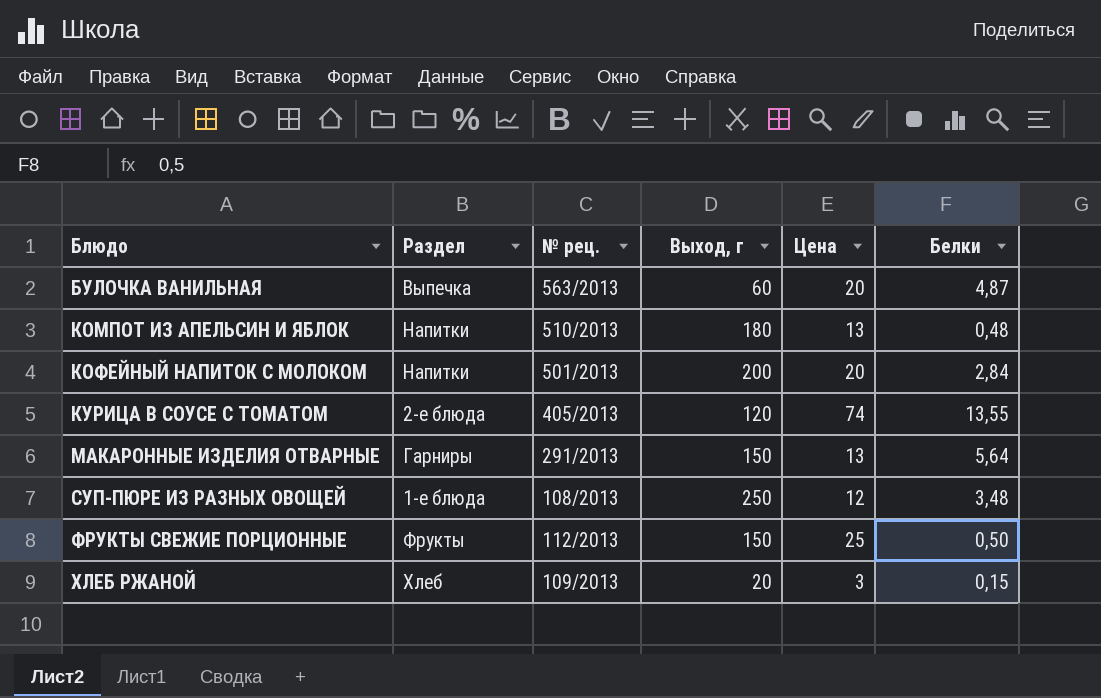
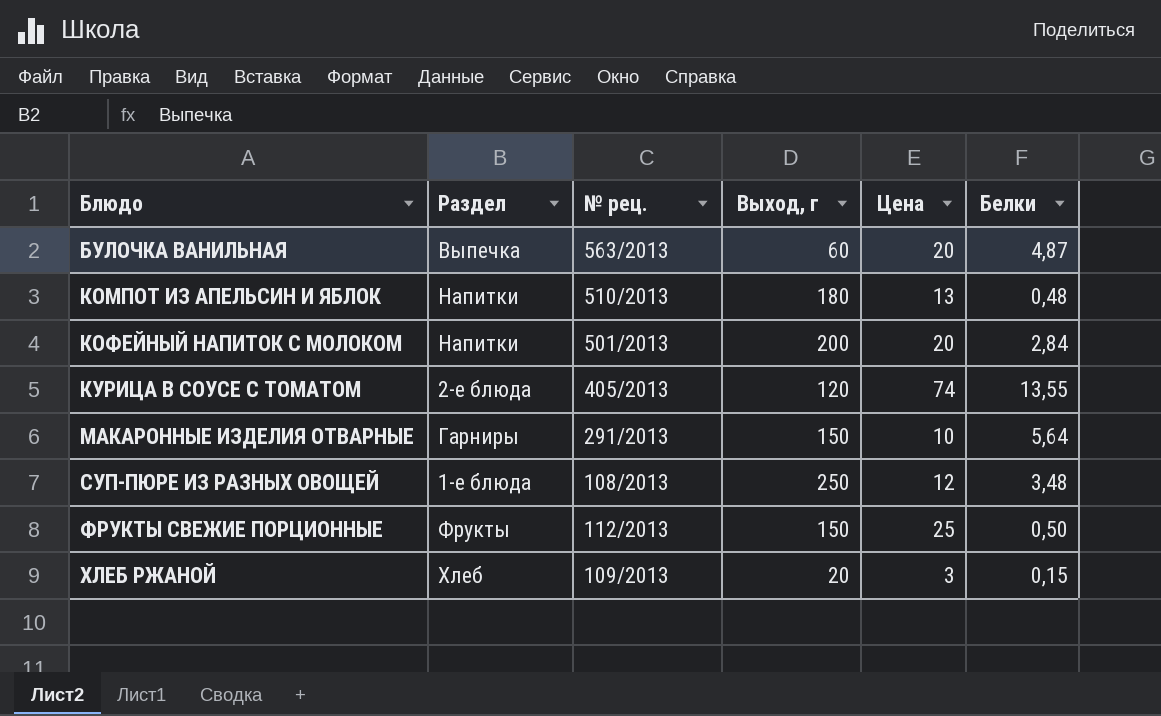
МАКАРОННЫЕ ИЗДЕЛИЯ ОТВАРНЫЕ | Цена: 13 -> 10

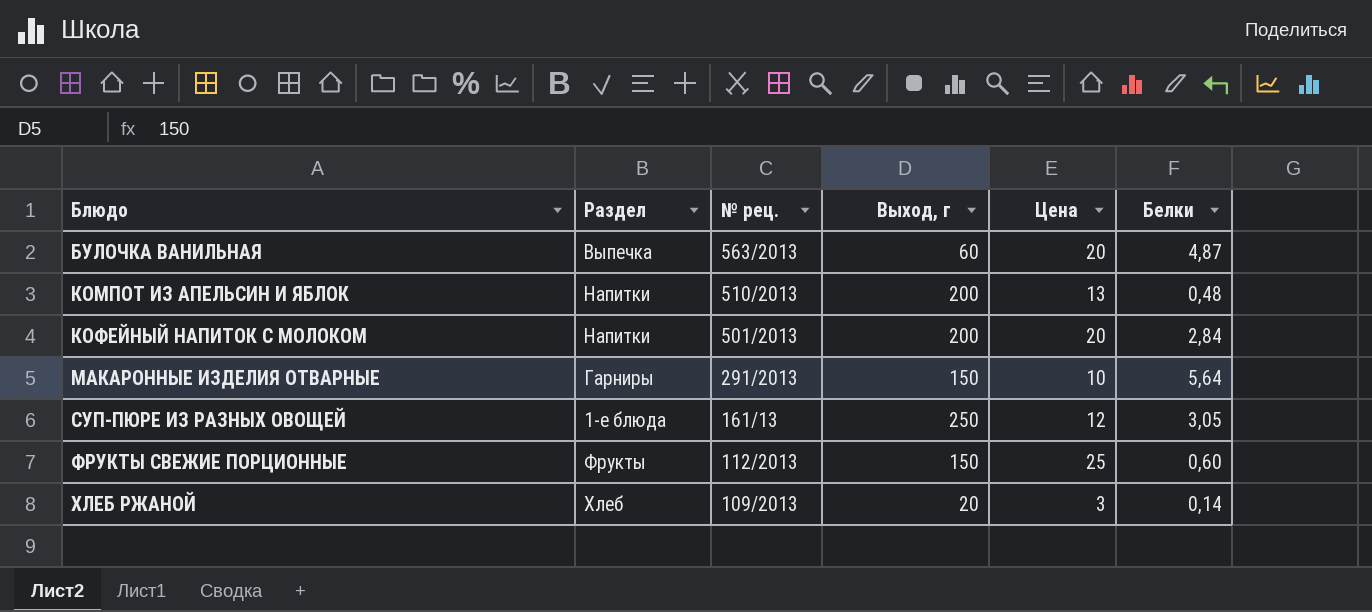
row КУРИЦА В СОУСЕ С ТОМАТОМ: 2-е блюда | 405/2013 | 120 | 74 | 13,55 -> none
КОМПОТ ИЗ АПЕЛЬСИН И ЯБЛОК | Выход, г: 180 -> 200
СУП-ПЮРЕ ИЗ РАЗНЫХ ОВОЩЕЙ | № рец.: 108/2013 -> 161/13
СУП-ПЮРЕ ИЗ РАЗНЫХ ОВОЩЕЙ | Белки: 3,48 -> 3,05
ФРУКТЫ СВЕЖИЕ ПОРЦИОННЫЕ | Белки: 0,50 -> 0,60
ХЛЕБ РЖАНОЙ | Белки: 0,15 -> 0,14

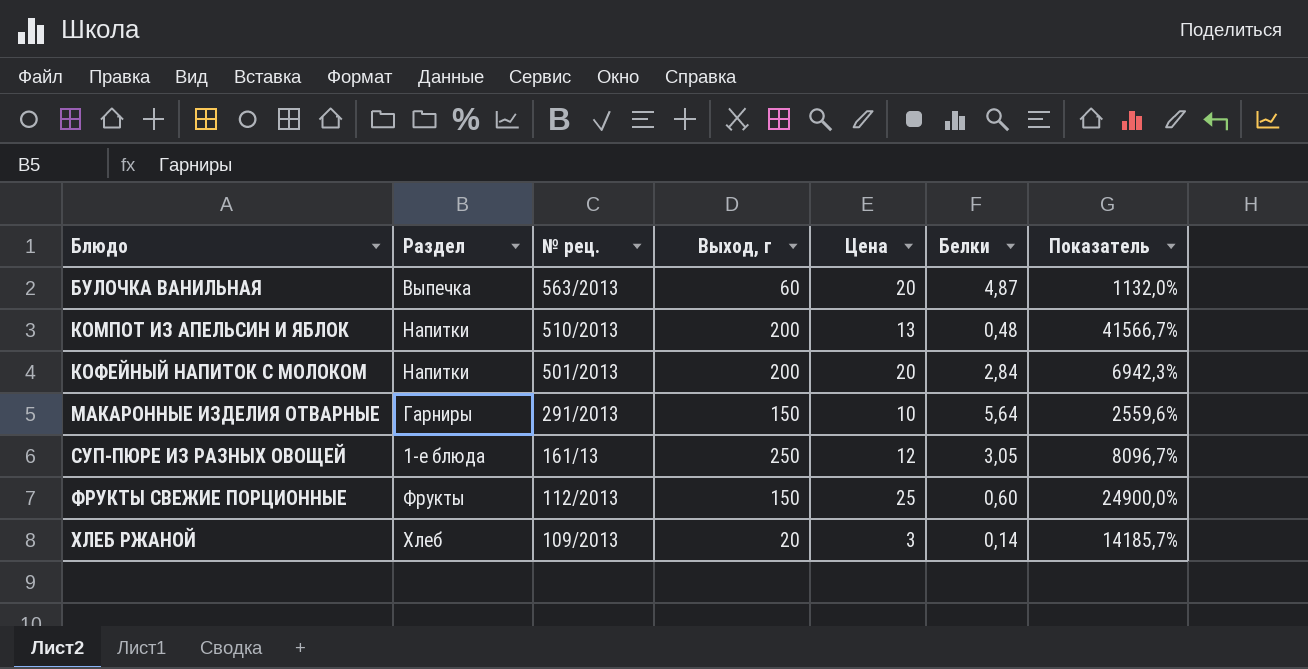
column Показатель | formula: none -> ([Выход, г] - [Белки]) / [Белки]

